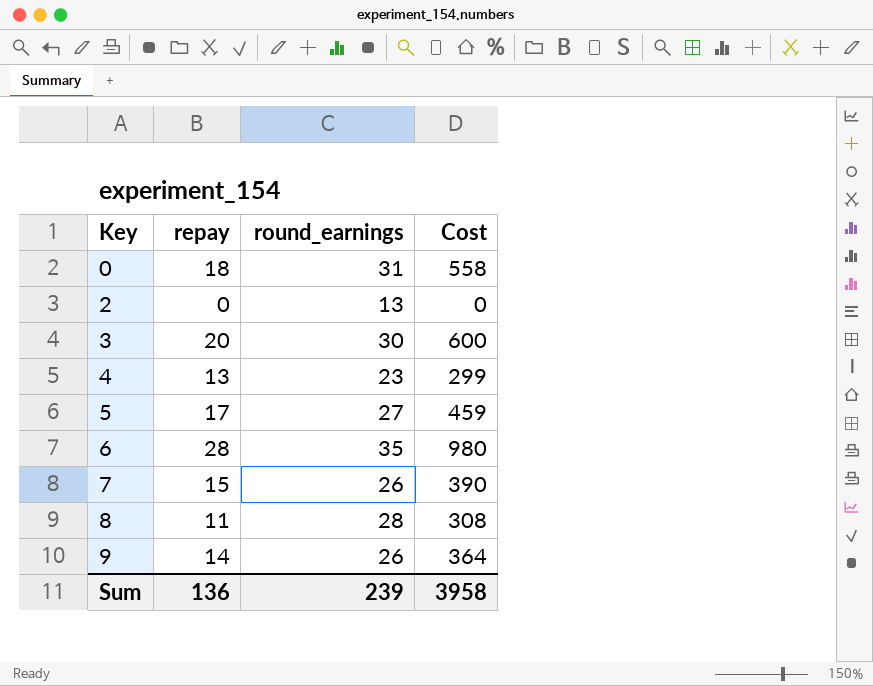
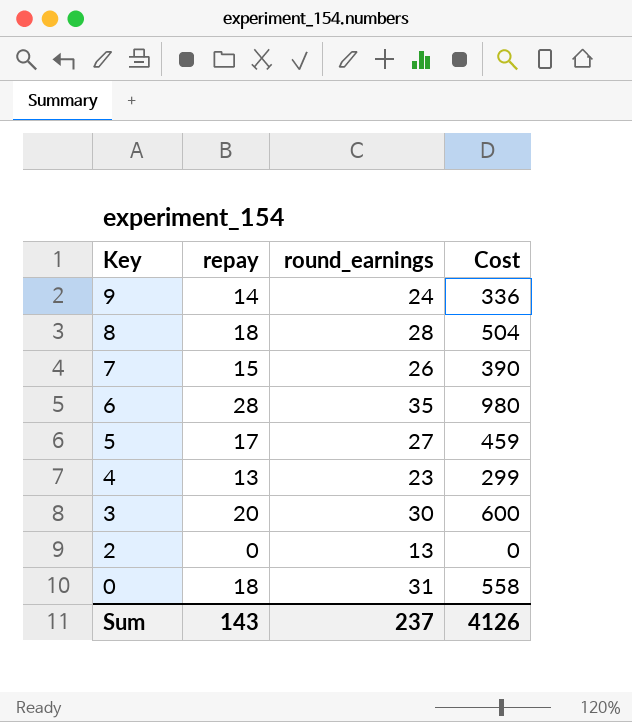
row order: Key ascending -> Key descending
9 | round_earnings: 26 -> 24
9 | Cost: 364 -> 336
8 | repay: 11 -> 18
8 | Cost: 308 -> 504
Sum | repay: 136 -> 143
Sum | round_earnings: 239 -> 237
Sum | Cost: 3958 -> 4126

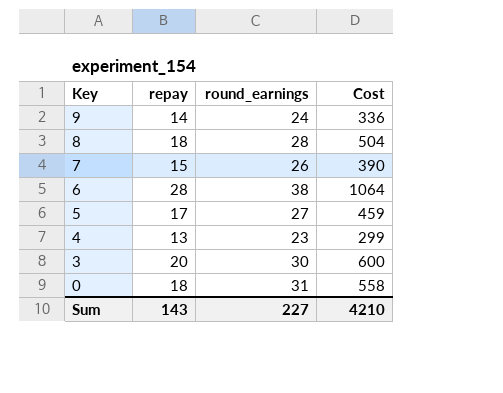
row 2: 0 | 13 | 0 -> none
6 | round_earnings: 35 -> 38
6 | Cost: 980 -> 1064
Sum | round_earnings: 237 -> 227
Sum | Cost: 4126 -> 4210

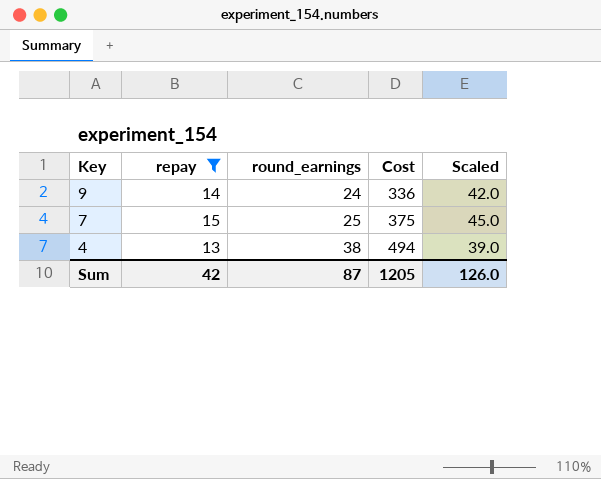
filter: none -> repay <= 15
column Scaled | formula: none -> [repay] * 3
7 | round_earnings: 26 -> 25
7 | Cost: 390 -> 375
4 | round_earnings: 23 -> 38
4 | Cost: 299 -> 494
Sum | repay: 143 -> 42
Sum | round_earnings: 227 -> 87
Sum | Cost: 4210 -> 1205

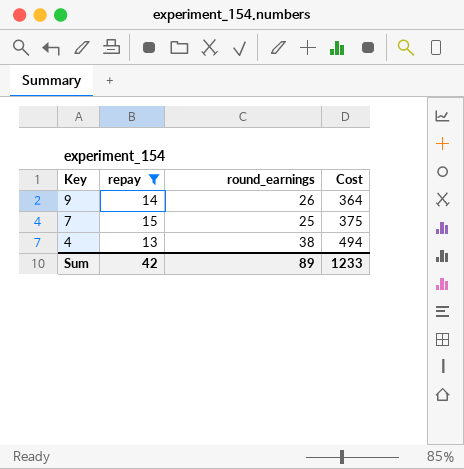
column Scaled | formula: [repay] * 3 -> none
9 | round_earnings: 24 -> 26
9 | Cost: 336 -> 364
Sum | round_earnings: 87 -> 89
Sum | Cost: 1205 -> 1233

